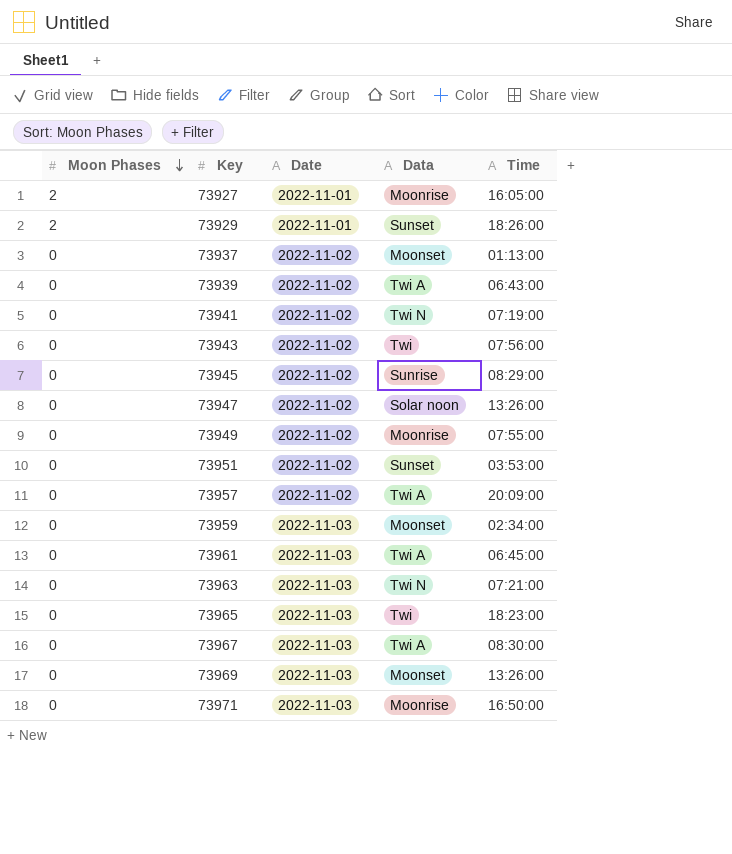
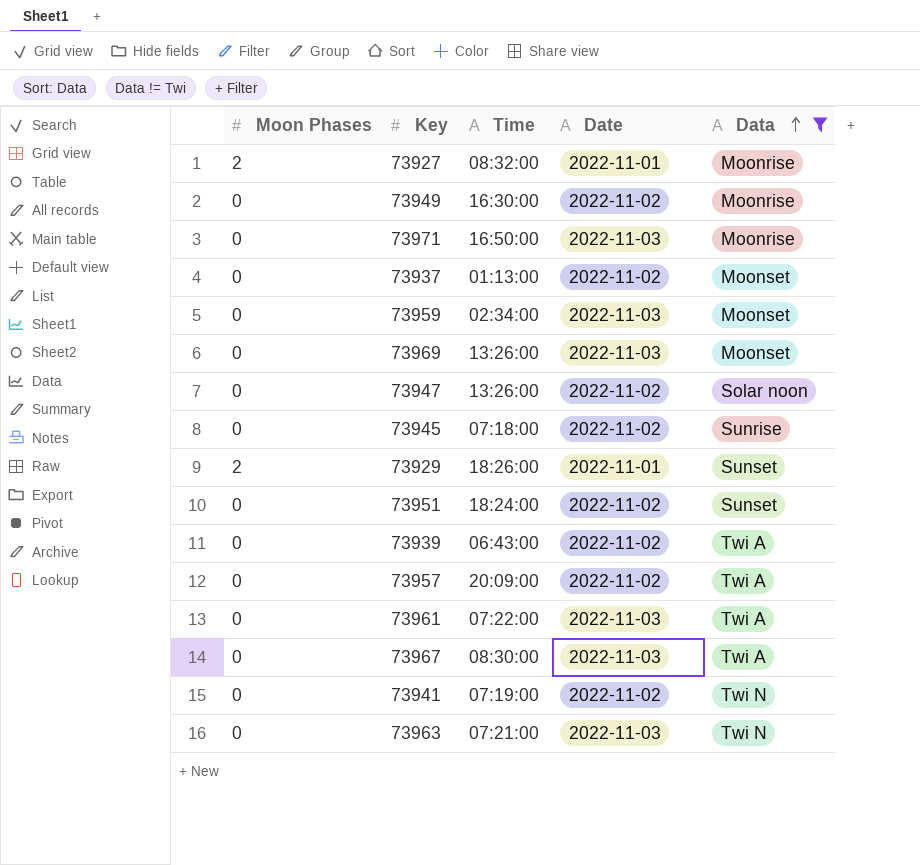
filter: none -> Data != Twi
row order: Moon Phases descending -> Data ascending
column Time | position: 5 -> 3
73927 | Time: 16:05:00 -> 08:32:00
73949 | Time: 07:55:00 -> 16:30:00
73945 | Time: 08:29:00 -> 07:18:00
73951 | Time: 03:53:00 -> 18:24:00
73961 | Time: 06:45:00 -> 07:22:00

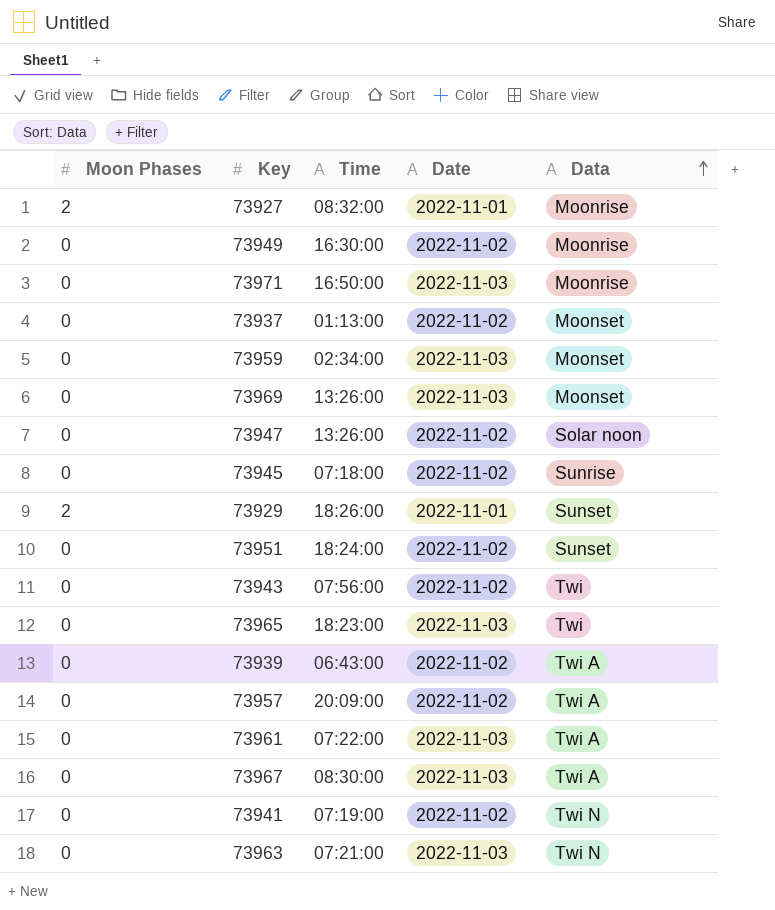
filter: Data != Twi -> none

